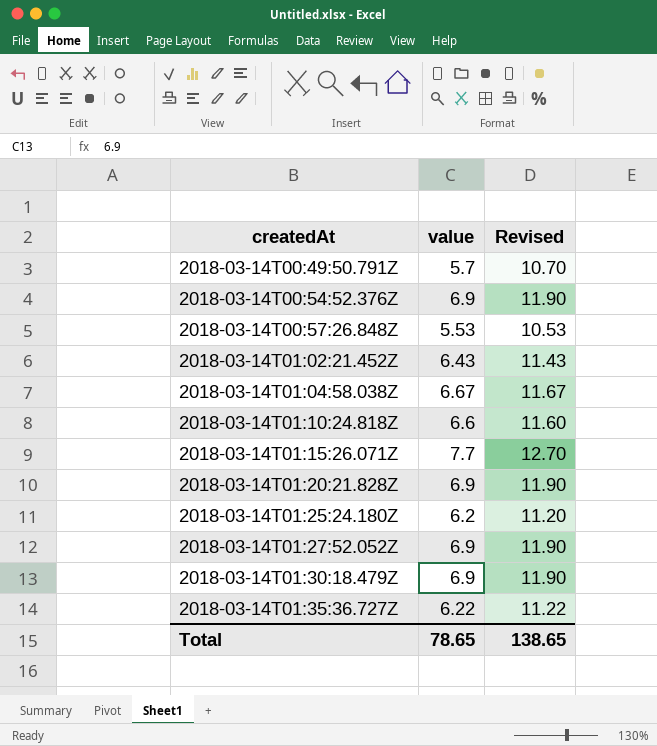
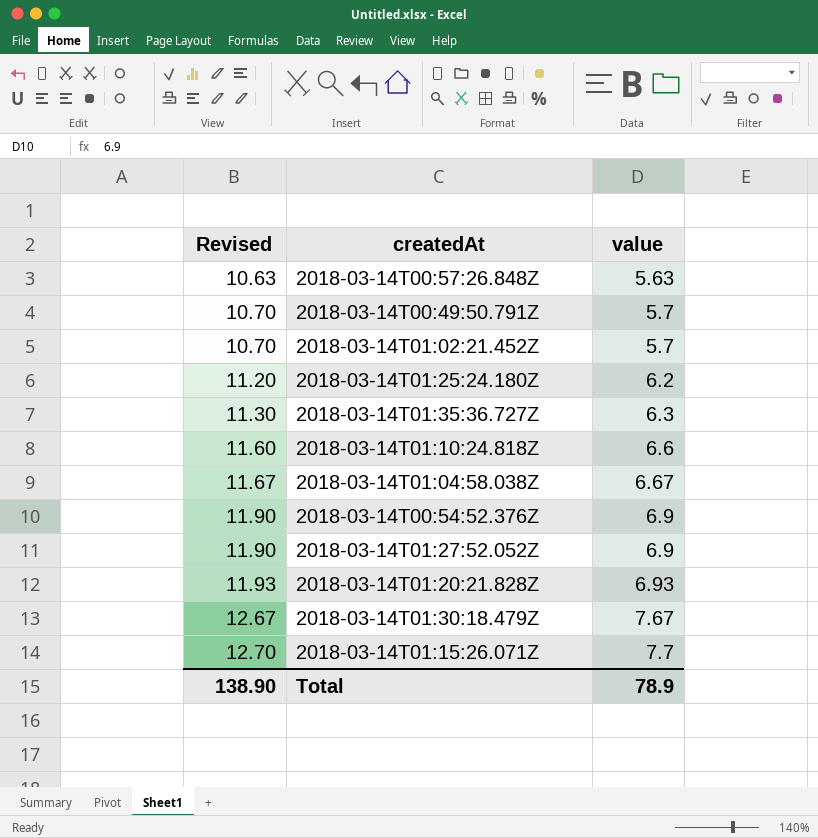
row order: createdAt ascending -> Revised ascending
column Revised | position: 3 -> 1
2018-03-14T00:57:26.848Z | Revised: 10.53 -> 10.63
2018-03-14T00:57:26.848Z | value: 5.53 -> 5.63
2018-03-14T01:02:21.452Z | Revised: 11.43 -> 10.70
2018-03-14T01:02:21.452Z | value: 6.43 -> 5.7
2018-03-14T01:35:36.727Z | Revised: 11.22 -> 11.30
2018-03-14T01:35:36.727Z | value: 6.22 -> 6.3
2018-03-14T01:20:21.828Z | Revised: 11.90 -> 11.93
2018-03-14T01:20:21.828Z | value: 6.9 -> 6.93
2018-03-14T01:30:18.479Z | Revised: 11.90 -> 12.67
2018-03-14T01:30:18.479Z | value: 6.9 -> 7.67
Total | Revised: 138.65 -> 138.90
Total | value: 78.65 -> 78.9

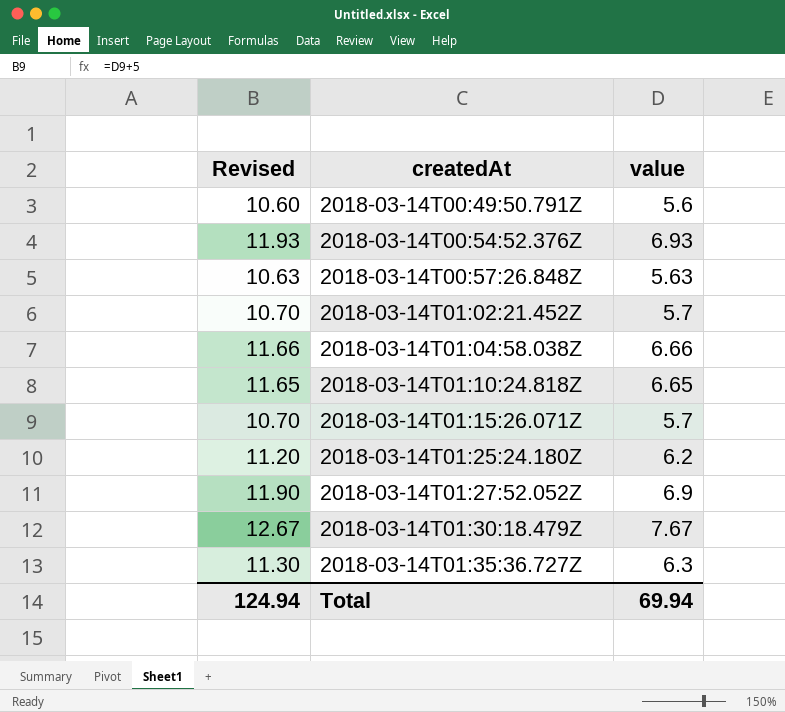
row order: Revised ascending -> createdAt ascending
row 2018-03-14T01:20:21.828Z: 11.93 | 6.93 -> none
2018-03-14T00:49:50.791Z | Revised: 10.70 -> 10.60
2018-03-14T00:49:50.791Z | value: 5.7 -> 5.6
2018-03-14T00:54:52.376Z | Revised: 11.90 -> 11.93
2018-03-14T00:54:52.376Z | value: 6.9 -> 6.93
2018-03-14T01:04:58.038Z | Revised: 11.67 -> 11.66
2018-03-14T01:04:58.038Z | value: 6.67 -> 6.66
2018-03-14T01:10:24.818Z | Revised: 11.60 -> 11.65
2018-03-14T01:10:24.818Z | value: 6.6 -> 6.65
2018-03-14T01:15:26.071Z | Revised: 12.70 -> 10.70
2018-03-14T01:15:26.071Z | value: 7.7 -> 5.7
Total | Revised: 138.90 -> 124.94
Total | value: 78.9 -> 69.94

